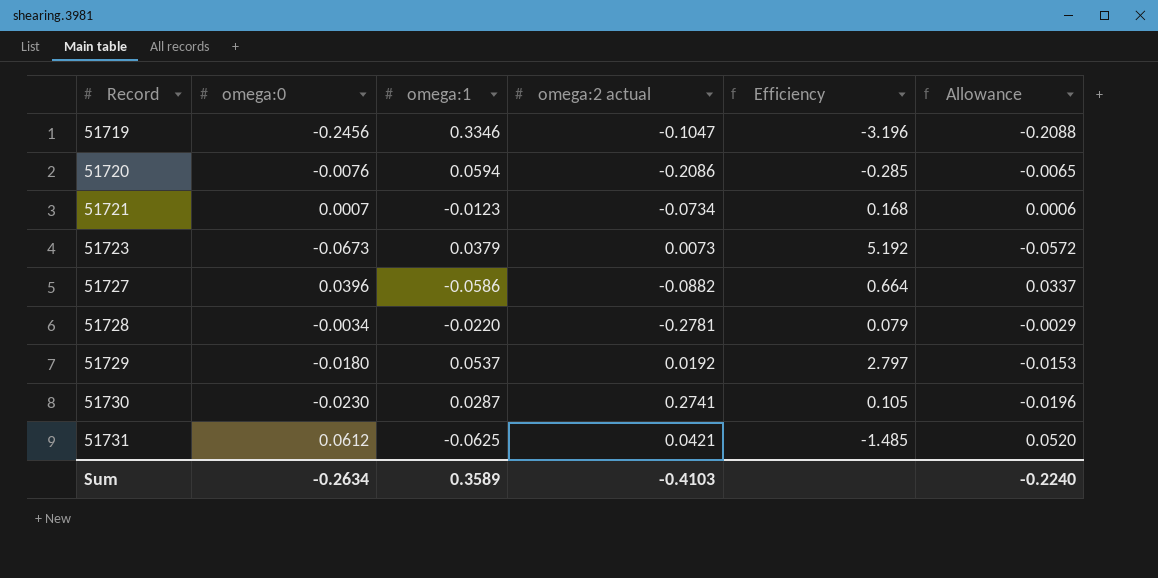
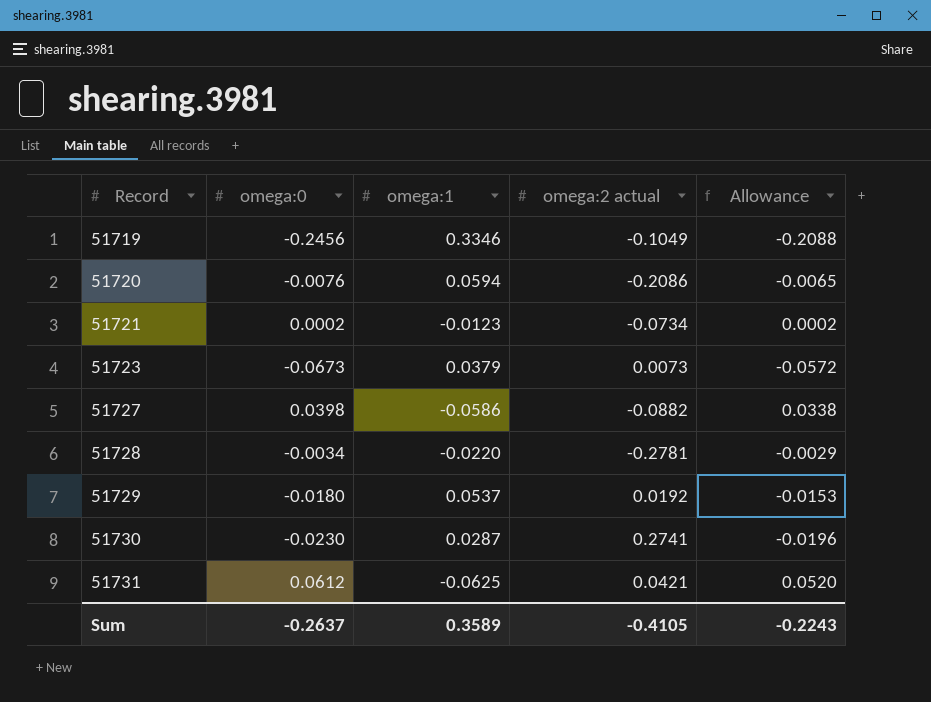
column Efficiency | formula: [omega:1] / [omega:2 actual] -> none
51719 | omega:2 actual: -0.1047 -> -0.1049
51721 | omega:0: 0.0007 -> 0.0002
51721 | Allowance: 0.0006 -> 0.0002
51727 | omega:0: 0.0396 -> 0.0398
51727 | Allowance: 0.0337 -> 0.0338
Sum | omega:0: -0.2634 -> -0.2637
Sum | omega:2 actual: -0.4103 -> -0.4105
Sum | Allowance: -0.2240 -> -0.2243

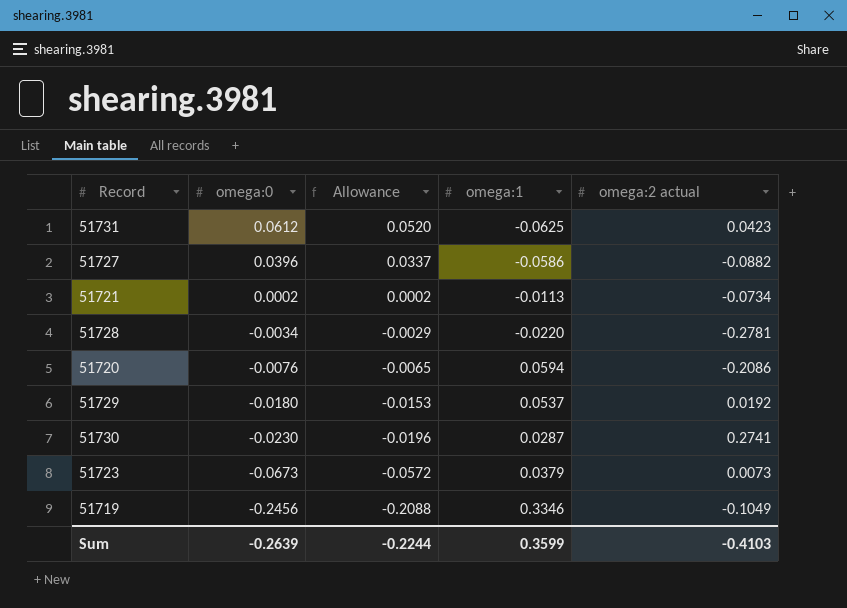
row order: Record ascending -> omega:0 descending
column Allowance | position: 5 -> 3
51731 | omega:2 actual: 0.0421 -> 0.0423
51727 | omega:0: 0.0398 -> 0.0396
51727 | Allowance: 0.0338 -> 0.0337
51721 | omega:1: -0.0123 -> -0.0113
Sum | omega:0: -0.2637 -> -0.2639
Sum | Allowance: -0.2243 -> -0.2244
Sum | omega:1: 0.3589 -> 0.3599
Sum | omega:2 actual: -0.4105 -> -0.4103

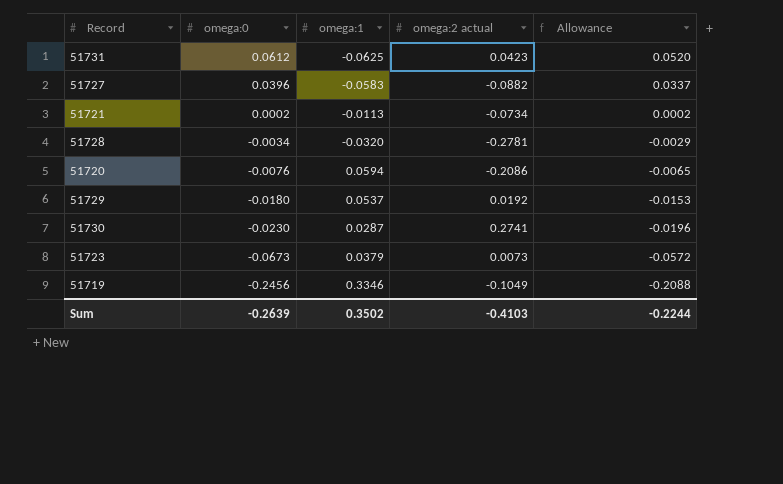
column Allowance | position: 3 -> 5
51727 | omega:1: -0.0586 -> -0.0583
51728 | omega:1: -0.0220 -> -0.0320
Sum | omega:1: 0.3599 -> 0.3502

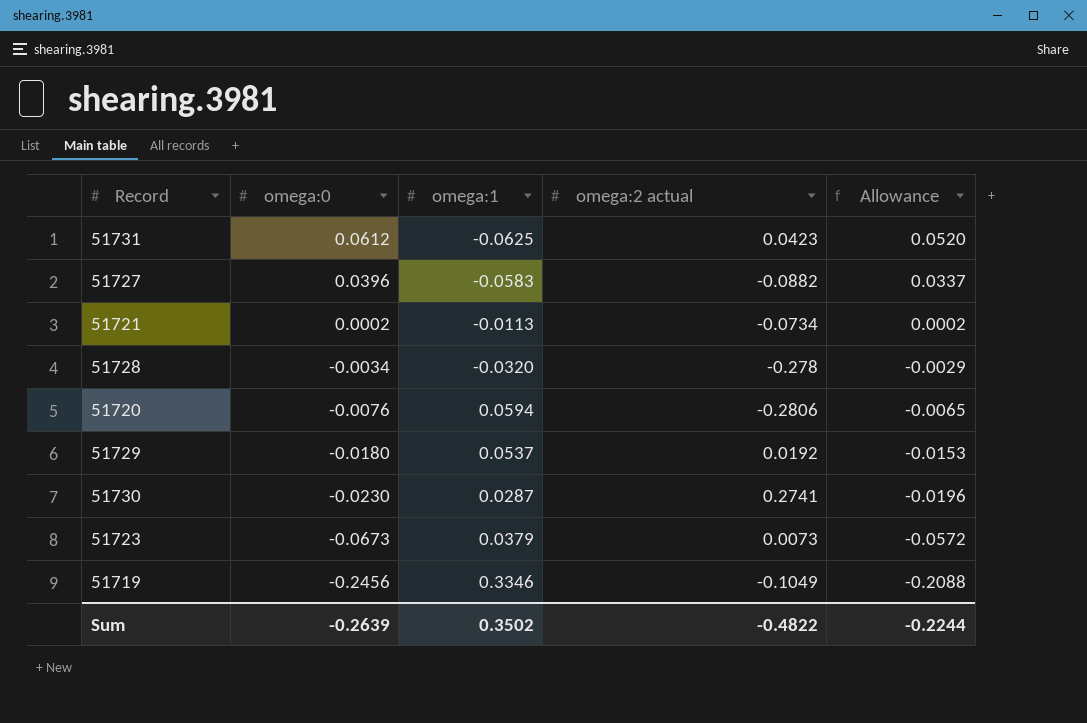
51728 | omega:2 actual: -0.2781 -> -0.278
51720 | omega:2 actual: -0.2086 -> -0.2806
Sum | omega:2 actual: -0.4103 -> -0.4822

